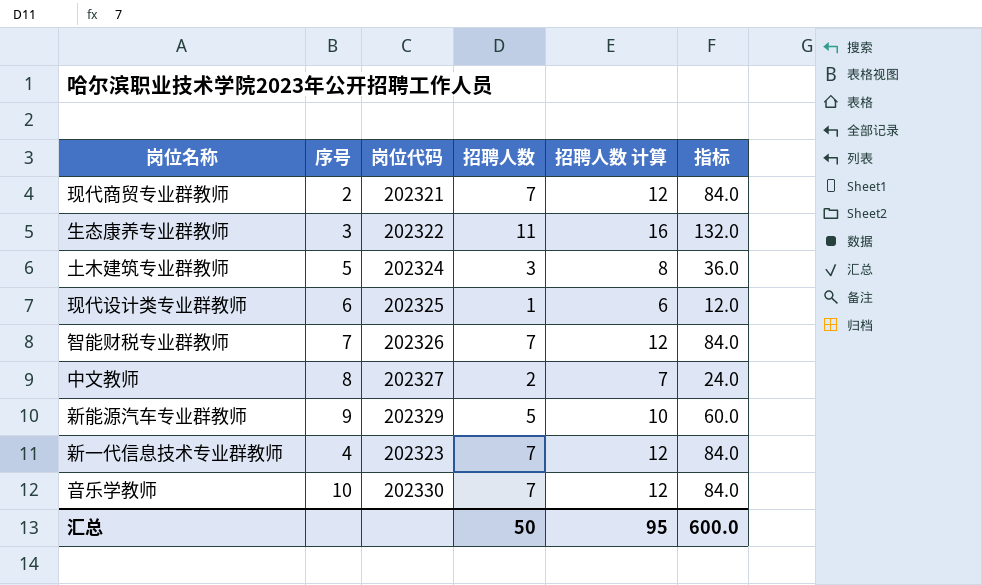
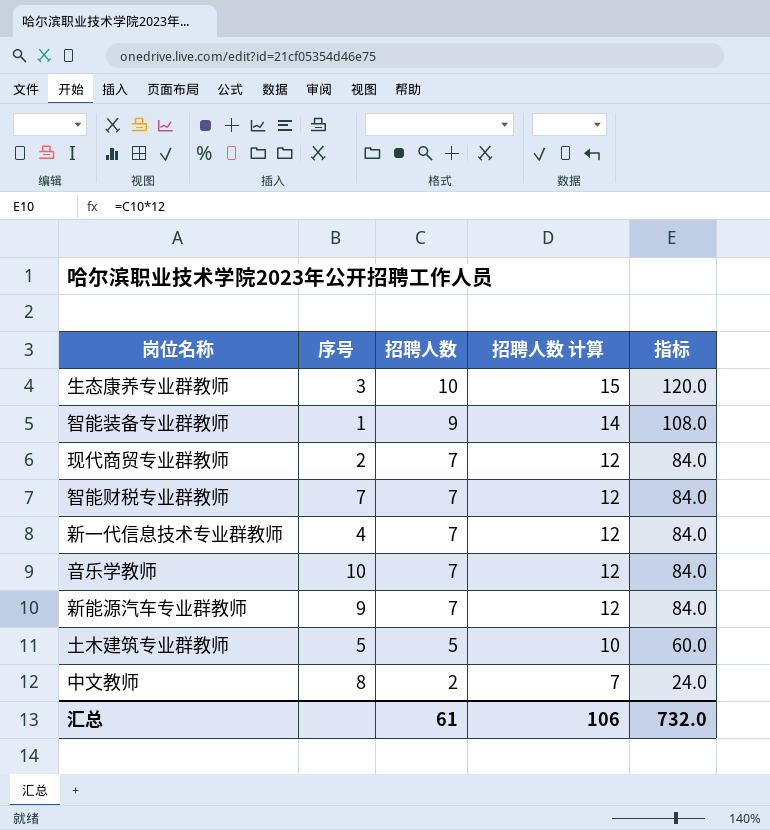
row order: none -> 招聘人数 descending
column 岗位代码 | position: 3 -> none
row 现代设计类专业群教师: 6 | 202325 | 1 | 6 | 12.0 -> none
生态康养专业群教师 | 招聘人数: 11 -> 10
生态康养专业群教师 | 招聘人数 计算: 16 -> 15
生态康养专业群教师 | 指标: 132.0 -> 120.0
row 智能装备专业群教师: none -> 1 | 9 | 14 | 108.0
新能源汽车专业群教师 | 招聘人数: 5 -> 7
新能源汽车专业群教师 | 招聘人数 计算: 10 -> 12
新能源汽车专业群教师 | 指标: 60.0 -> 84.0
土木建筑专业群教师 | 招聘人数: 3 -> 5
土木建筑专业群教师 | 招聘人数 计算: 8 -> 10
土木建筑专业群教师 | 指标: 36.0 -> 60.0
汇总 | 招聘人数: 50 -> 61
汇总 | 招聘人数 计算: 95 -> 106
汇总 | 指标: 600.0 -> 732.0

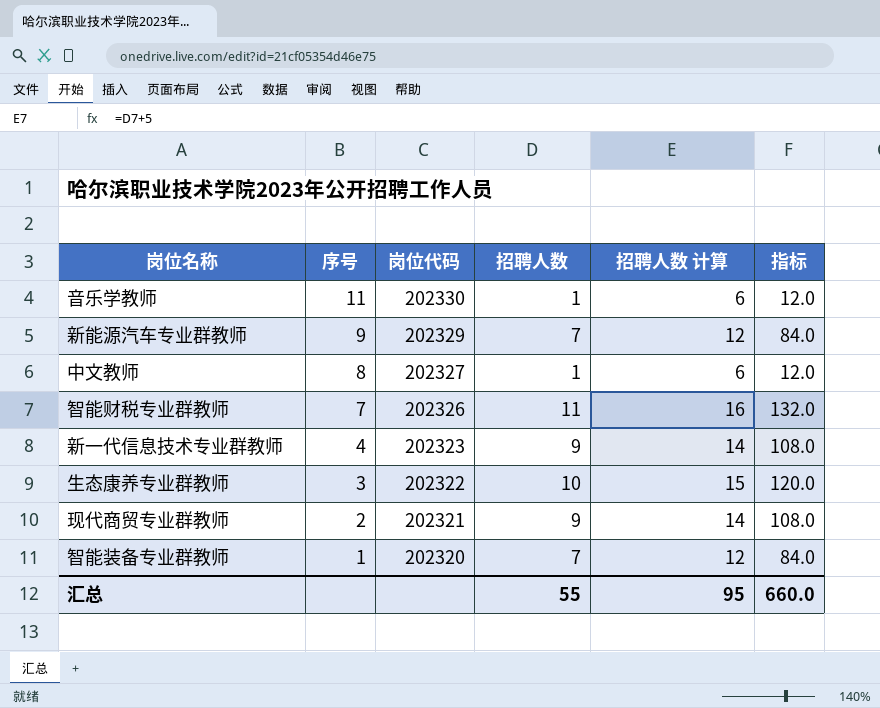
row order: 招聘人数 descending -> 序号 descending
column 岗位代码 | position: none -> 3
row 土木建筑专业群教师: 5 | 5 | 10 | 60.0 -> none
音乐学教师 | 序号: 10 -> 11
音乐学教师 | 招聘人数: 7 -> 1
音乐学教师 | 招聘人数 计算: 12 -> 6
音乐学教师 | 指标: 84.0 -> 12.0
中文教师 | 招聘人数: 2 -> 1
中文教师 | 招聘人数 计算: 7 -> 6
中文教师 | 指标: 24.0 -> 12.0
智能财税专业群教师 | 招聘人数: 7 -> 11
智能财税专业群教师 | 招聘人数 计算: 12 -> 16
智能财税专业群教师 | 指标: 84.0 -> 132.0
新一代信息技术专业群教师 | 招聘人数: 7 -> 9
新一代信息技术专业群教师 | 招聘人数 计算: 12 -> 14
新一代信息技术专业群教师 | 指标: 84.0 -> 108.0
现代商贸专业群教师 | 招聘人数: 7 -> 9
现代商贸专业群教师 | 招聘人数 计算: 12 -> 14
现代商贸专业群教师 | 指标: 84.0 -> 108.0
智能装备专业群教师 | 招聘人数: 9 -> 7
智能装备专业群教师 | 招聘人数 计算: 14 -> 12
智能装备专业群教师 | 指标: 108.0 -> 84.0
汇总 | 招聘人数: 61 -> 55
汇总 | 招聘人数 计算: 106 -> 95
汇总 | 指标: 732.0 -> 660.0

